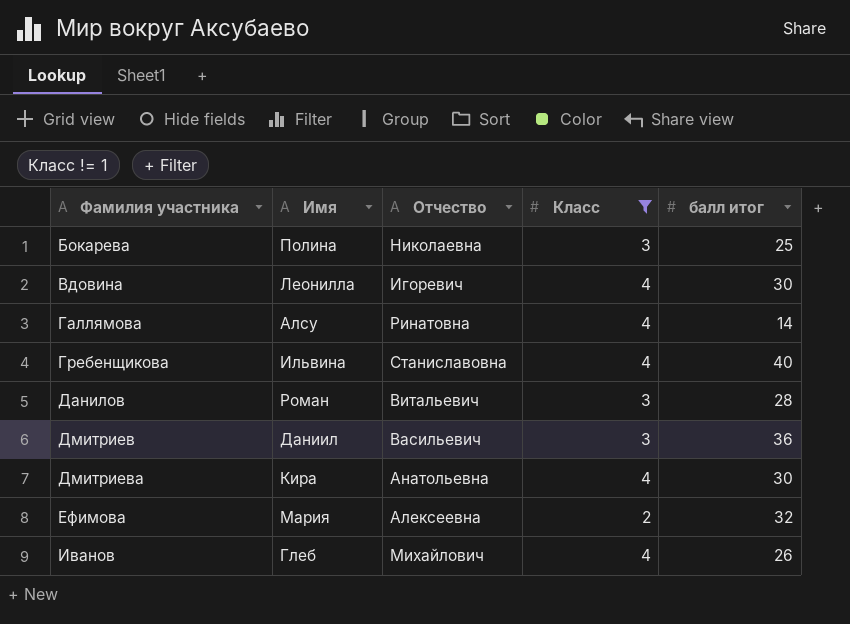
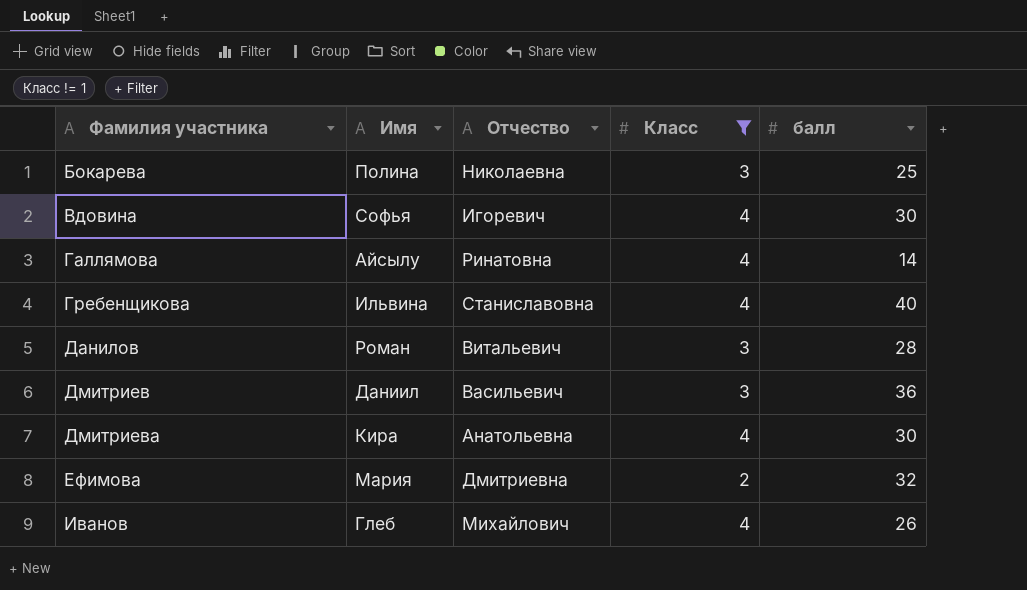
column name: балл итог -> балл
Вдовина | Имя: Леонилла -> Софья
Галлямова | Имя: Алсу -> Айсылу
Ефимова | Отчество: Алексеевна -> Дмитриевна

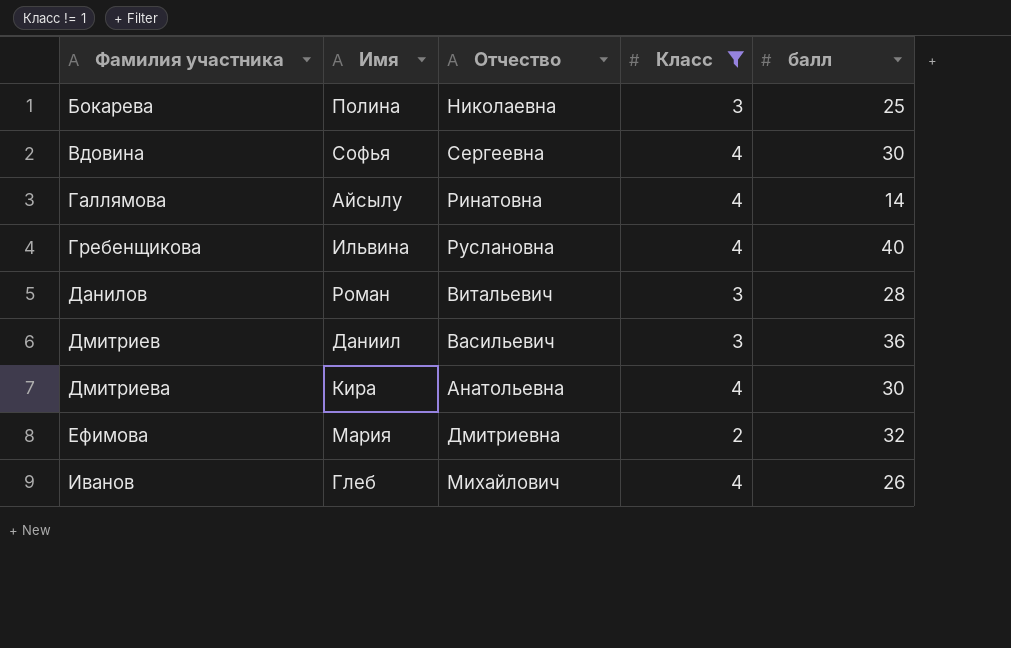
Вдовина | Отчество: Игоревич -> Сергеевна
Гребенщикова | Отчество: Станиславовна -> Руслановна

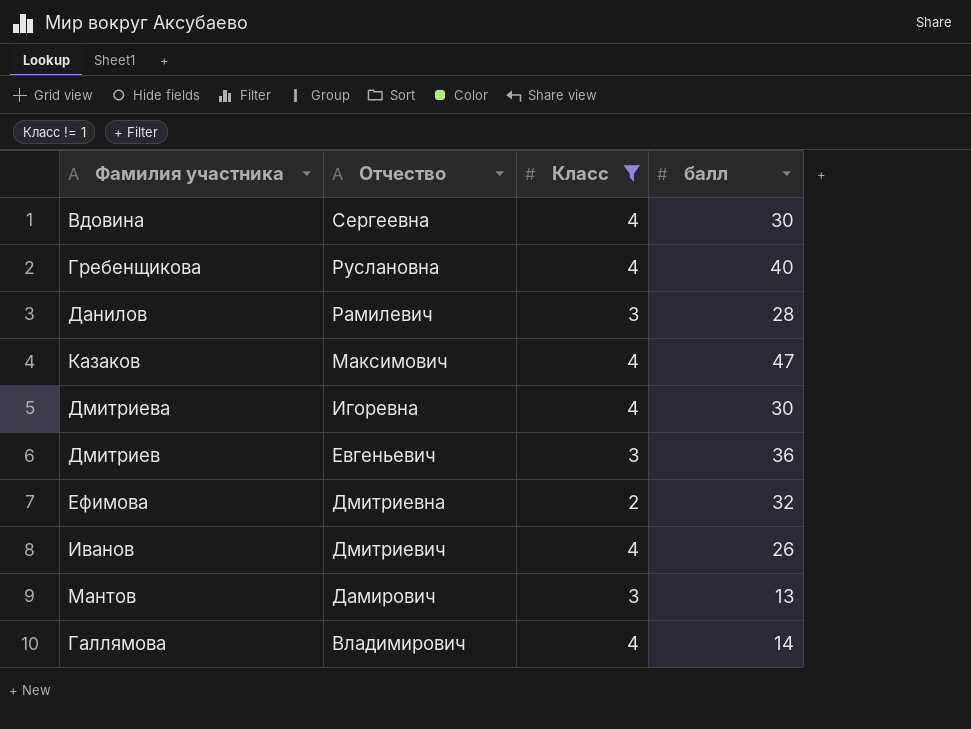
row order: Фамилия участника ascending -> Отчество descending
column Имя | position: 2 -> none
row Бокарева: Полина | Николаевна | 3 | 25 -> none
Данилов | Отчество: Витальевич -> Рамилевич
row Казаков: none -> Максимович | 4 | 47
Дмитриева | Отчество: Анатольевна -> Игоревна
Дмитриев | Отчество: Васильевич -> Евгеньевич
Иванов | Отчество: Михайлович -> Дмитриевич
row Мантов: none -> Дамирович | 3 | 13
Галлямова | Отчество: Ринатовна -> Владимирович

